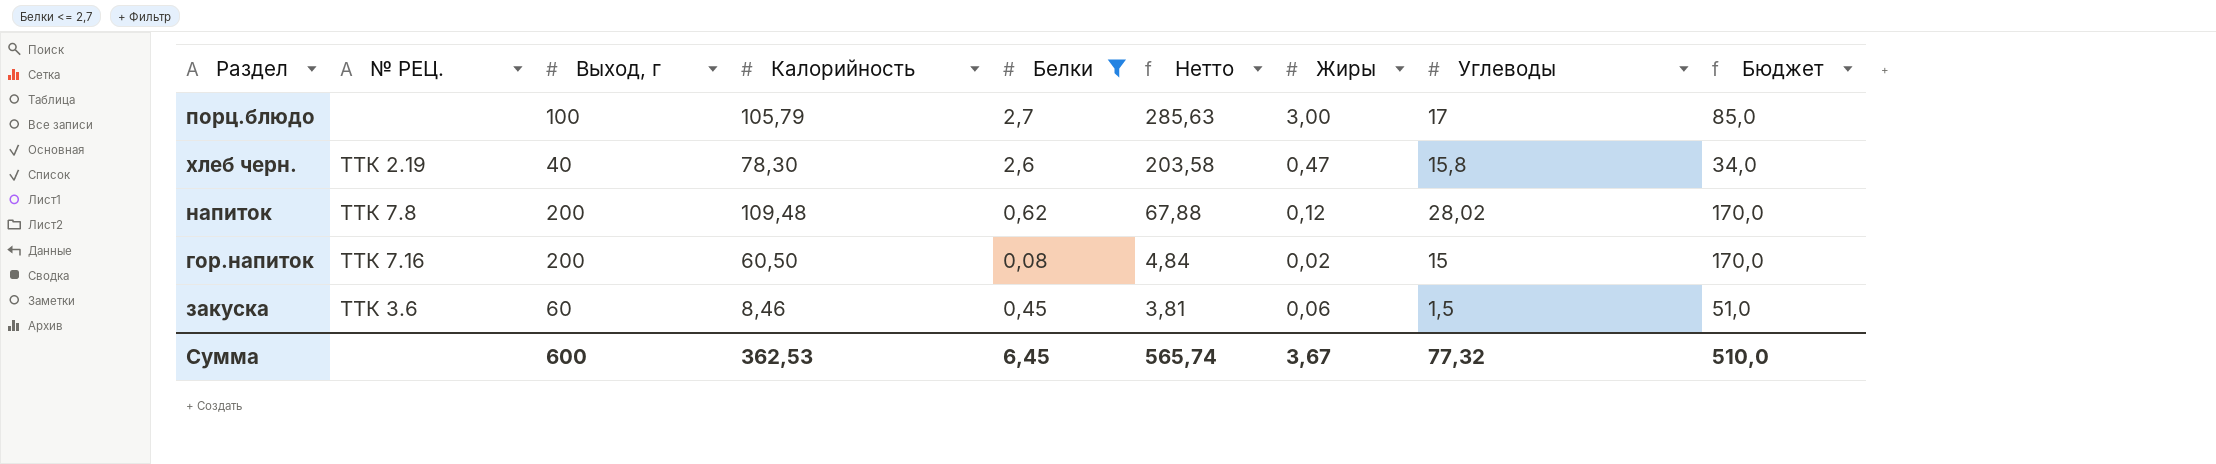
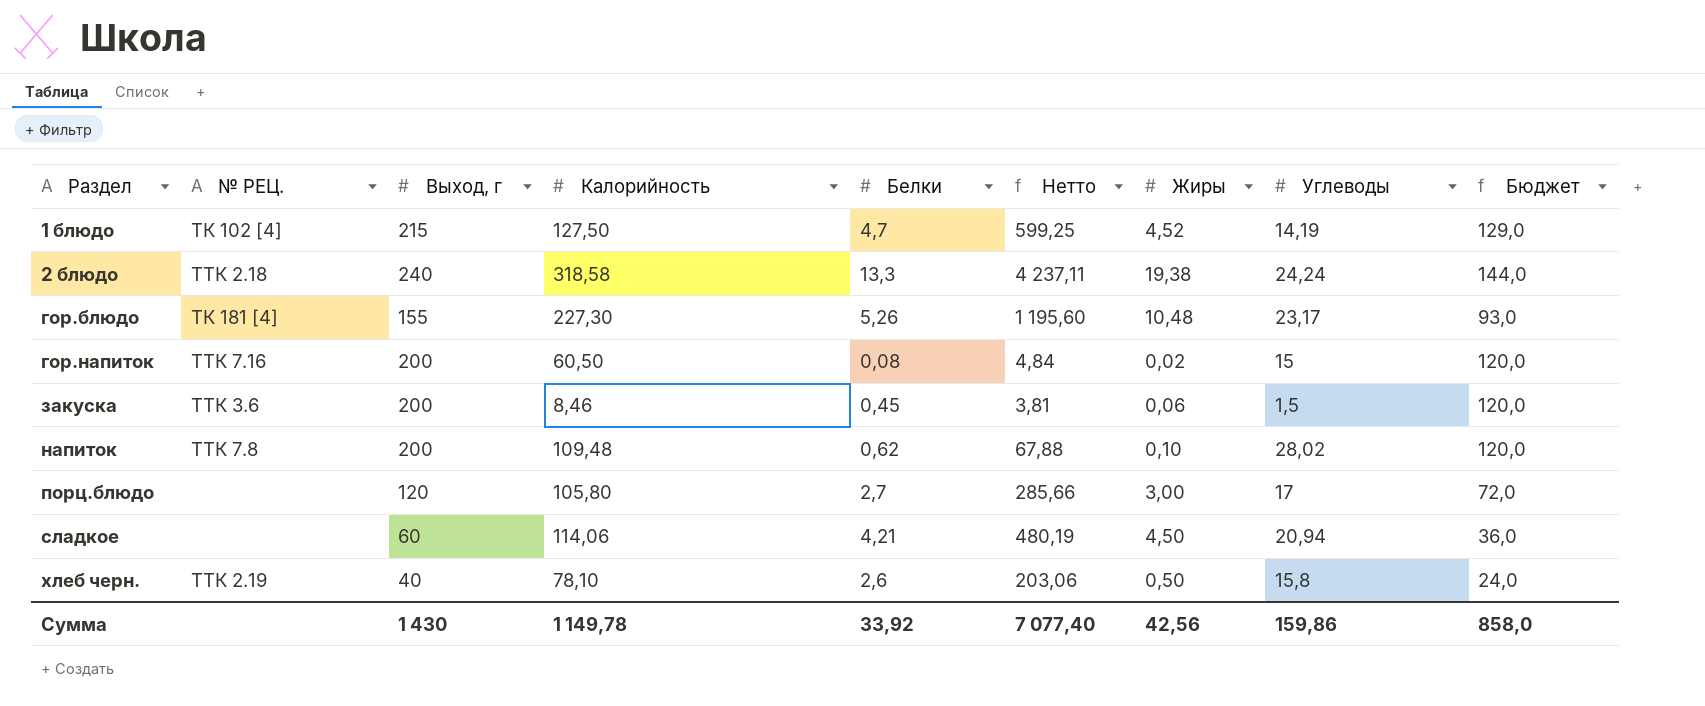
filter: Белки <= 2,7 -> none
row order: Нетто descending -> Раздел ascending
column Бюджет | formula: [Выход, г] * 0,85 -> [Выход, г] * 0,6
закуска | Выход, г: 60 -> 200
напиток | Жиры: 0,12 -> 0,10
порц.блюдо | Выход, г: 100 -> 120
порц.блюдо | Калорийность: 105,79 -> 105,80
порц.блюдо | Нетто: 285,63 -> 285,66
хлеб черн. | Калорийность: 78,30 -> 78,10
хлеб черн. | Нетто: 203,58 -> 203,06
хлеб черн. | Жиры: 0,47 -> 0,50
Сумма | Выход, г: 600 -> 1 430
Сумма | Калорийность: 362,53 -> 1 149,78
Сумма | Белки: 6,45 -> 33,92
Сумма | Нетто: 565,74 -> 7 077,40
Сумма | Жиры: 3,67 -> 42,56
Сумма | Углеводы: 77,32 -> 159,86
Сумма | Бюджет: 510,0 -> 858,0

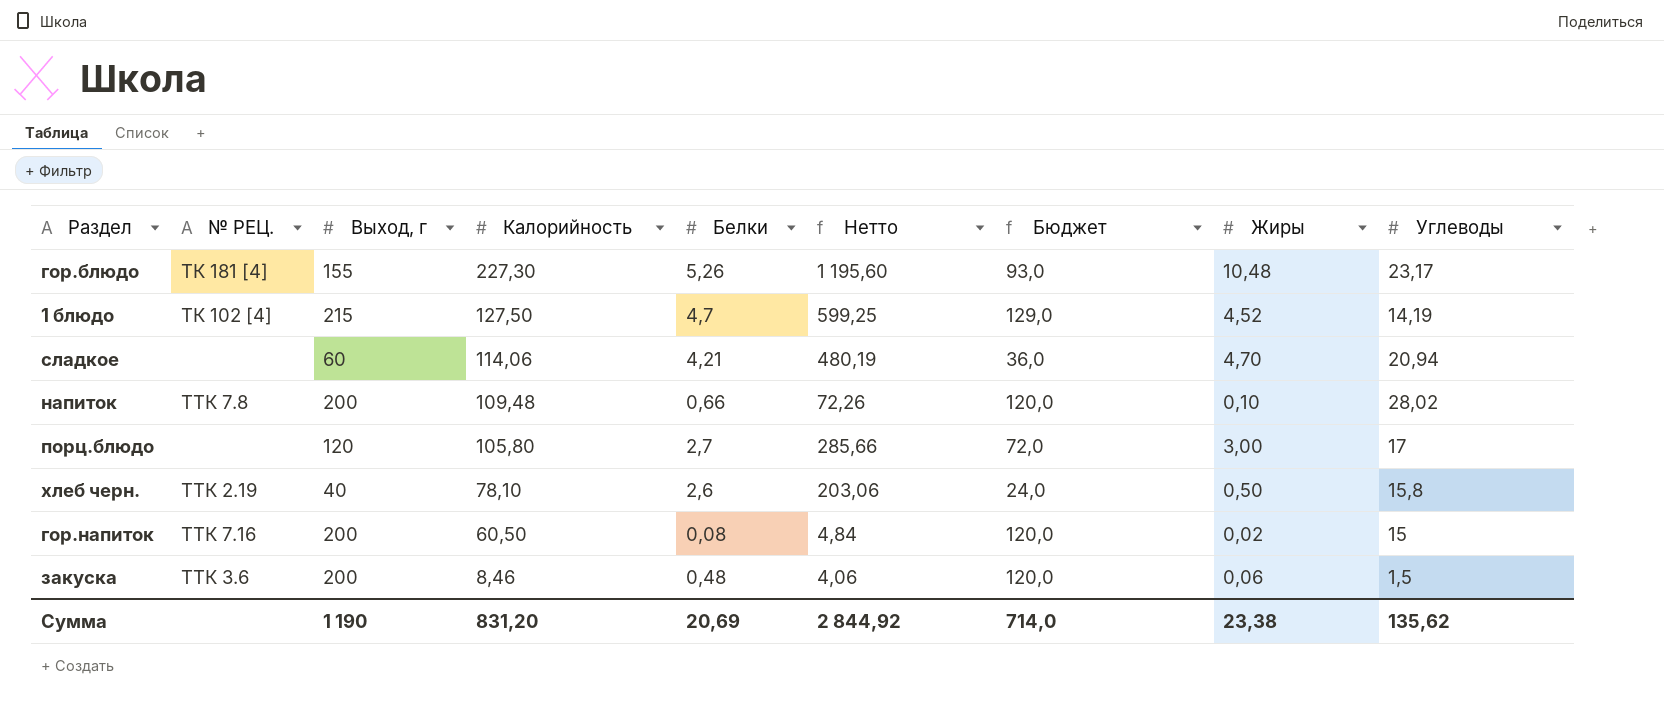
row order: Раздел ascending -> Калорийность descending
column Бюджет | position: 9 -> 7
row 2 блюдо: ТТК 2.18 | 240 | 318,58 | 13,3 | 4 237,11 | 19,38 | 24,24 | 144,0 -> none
сладкое | Жиры: 4,50 -> 4,70
напиток | Белки: 0,62 -> 0,66
напиток | Нетто: 67,88 -> 72,26
закуска | Белки: 0,45 -> 0,48
закуска | Нетто: 3,81 -> 4,06
Сумма | Выход, г: 1 430 -> 1 190
Сумма | Калорийность: 1 149,78 -> 831,20
Сумма | Белки: 33,92 -> 20,69
Сумма | Нетто: 7 077,40 -> 2 844,92
Сумма | Бюджет: 858,0 -> 714,0
Сумма | Жиры: 42,56 -> 23,38
Сумма | Углеводы: 159,86 -> 135,62

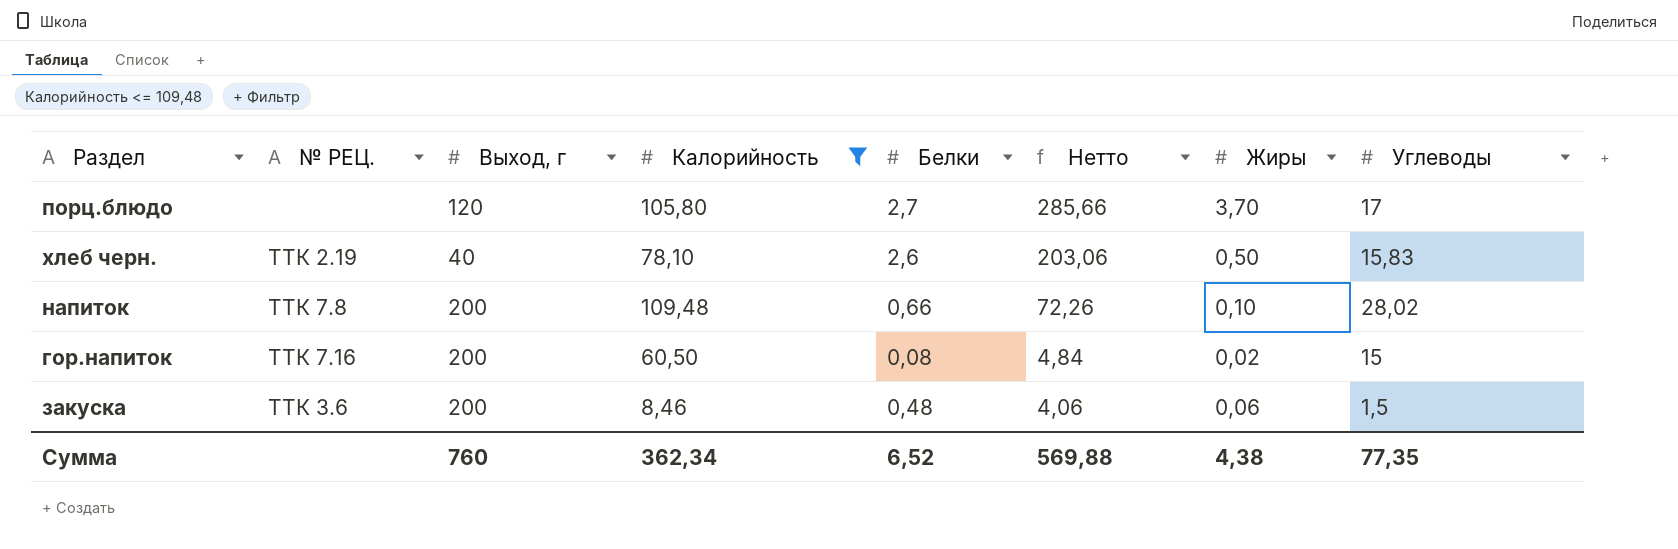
filter: none -> Калорийность <= 109,48
row order: Калорийность descending -> Нетто descending
column Бюджет | formula: [Выход, г] * 0,6 -> none
порц.блюдо | Жиры: 3,00 -> 3,70
хлеб черн. | Углеводы: 15,8 -> 15,83
Сумма | Выход, г: 1 190 -> 760
Сумма | Калорийность: 831,20 -> 362,34
Сумма | Белки: 20,69 -> 6,52
Сумма | Нетто: 2 844,92 -> 569,88
Сумма | Жиры: 23,38 -> 4,38
Сумма | Углеводы: 135,62 -> 77,35

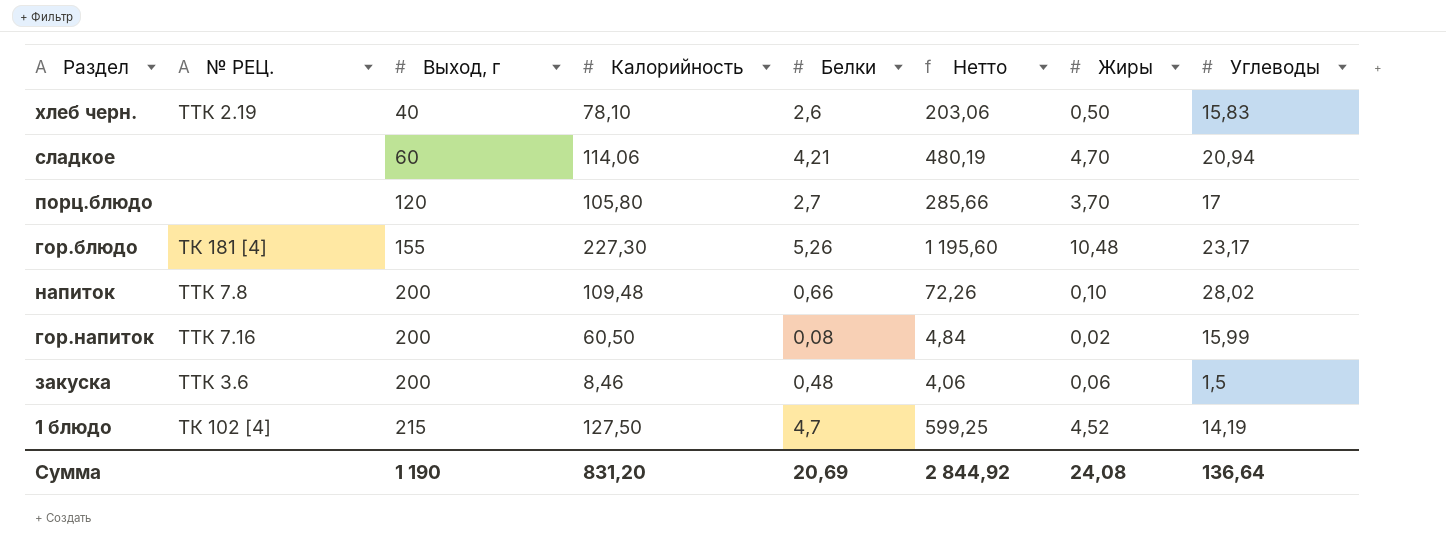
filter: Калорийность <= 109,48 -> none
row order: Нетто descending -> Выход, г ascending
гор.напиток | Углеводы: 15 -> 15,99
Сумма | Выход, г: 760 -> 1 190
Сумма | Калорийность: 362,34 -> 831,20
Сумма | Белки: 6,52 -> 20,69
Сумма | Нетто: 569,88 -> 2 844,92
Сумма | Жиры: 4,38 -> 24,08
Сумма | Углеводы: 77,35 -> 136,64

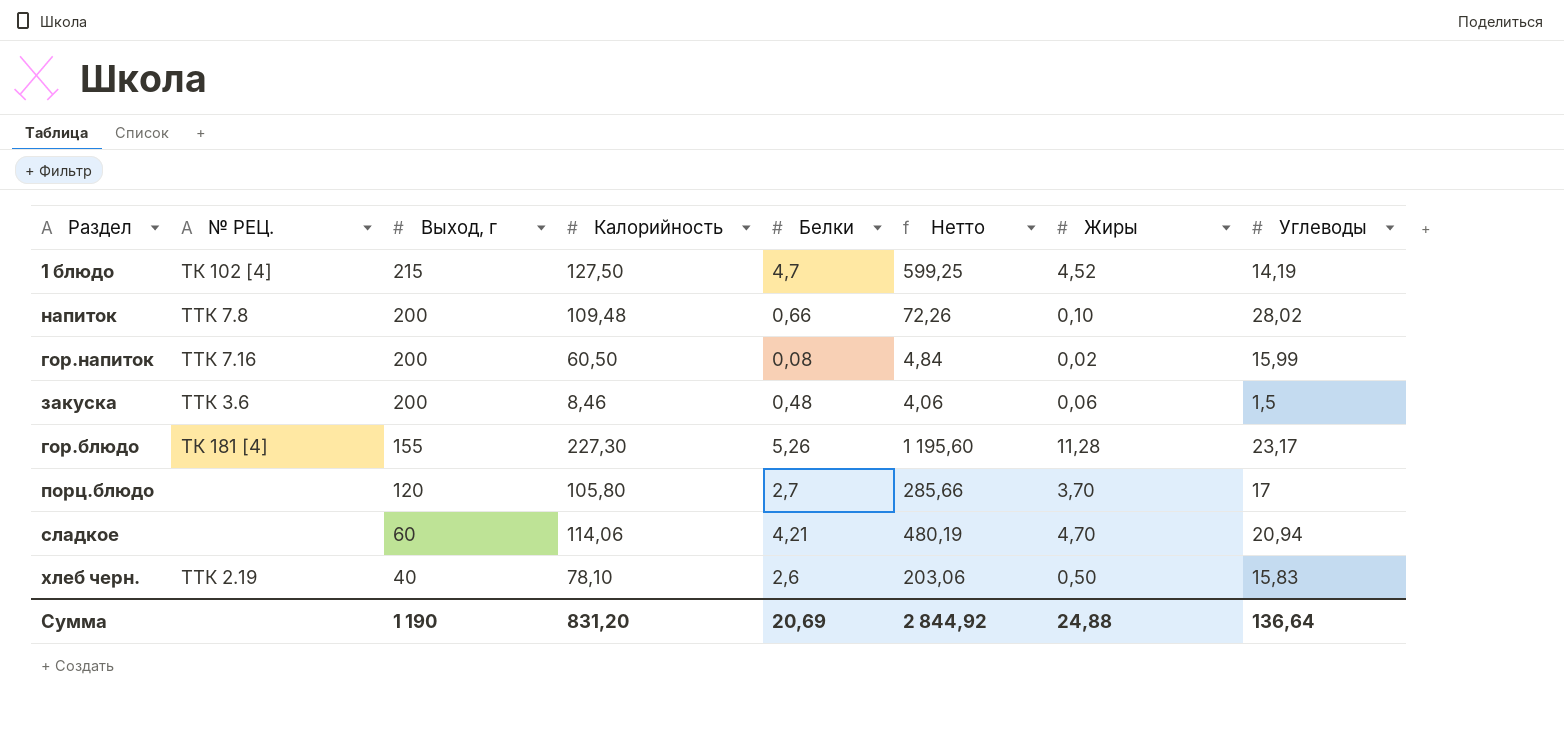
row order: Выход, г ascending -> Выход, г descending
гор.блюдо | Жиры: 10,48 -> 11,28
Сумма | Жиры: 24,08 -> 24,88

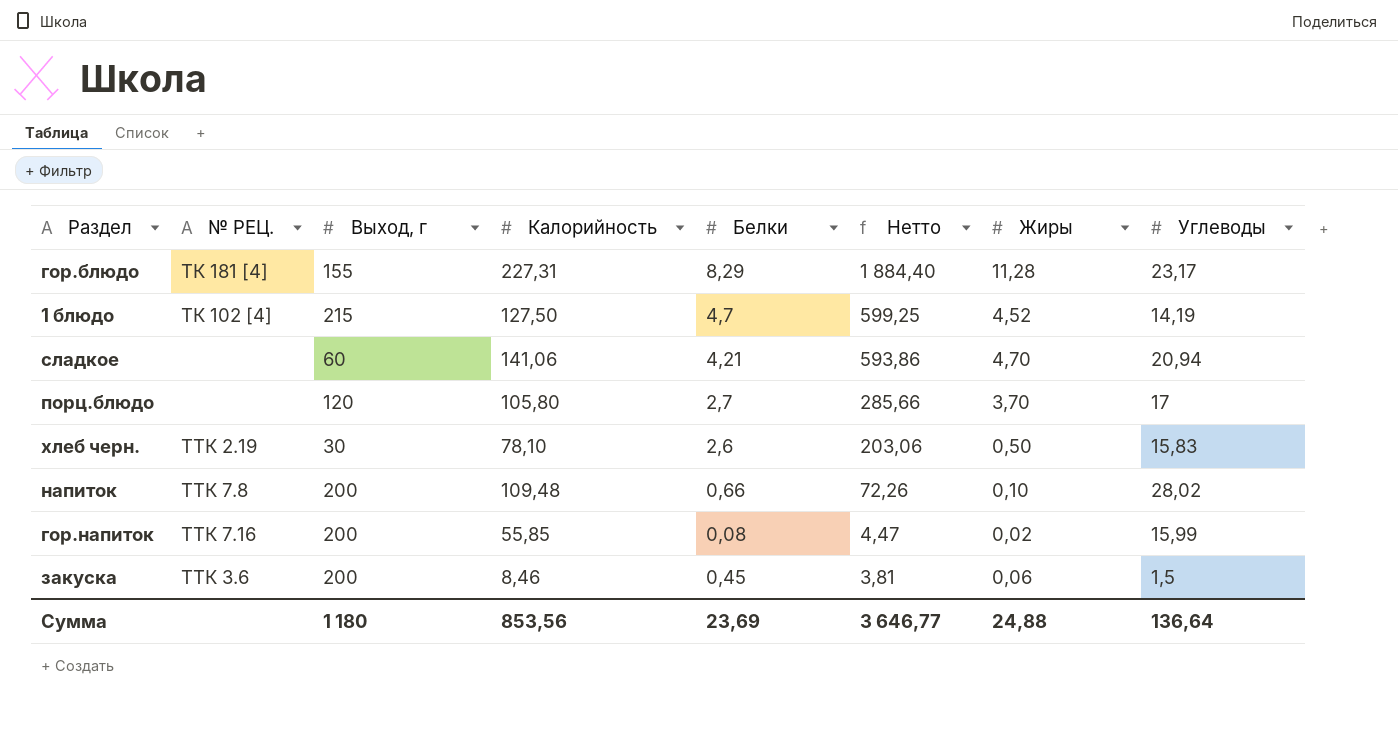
row order: Выход, г descending -> Нетто descending
гор.блюдо | Калорийность: 227,30 -> 227,31
гор.блюдо | Белки: 5,26 -> 8,29
гор.блюдо | Нетто: 1 195,60 -> 1 884,40
сладкое | Калорийность: 114,06 -> 141,06
сладкое | Нетто: 480,19 -> 593,86
хлеб черн. | Выход, г: 40 -> 30
гор.напиток | Калорийность: 60,50 -> 55,85
гор.напиток | Нетто: 4,84 -> 4,47
закуска | Белки: 0,48 -> 0,45
закуска | Нетто: 4,06 -> 3,81
Сумма | Выход, г: 1 190 -> 1 180
Сумма | Калорийность: 831,20 -> 853,56
Сумма | Белки: 20,69 -> 23,69
Сумма | Нетто: 2 844,92 -> 3 646,77

